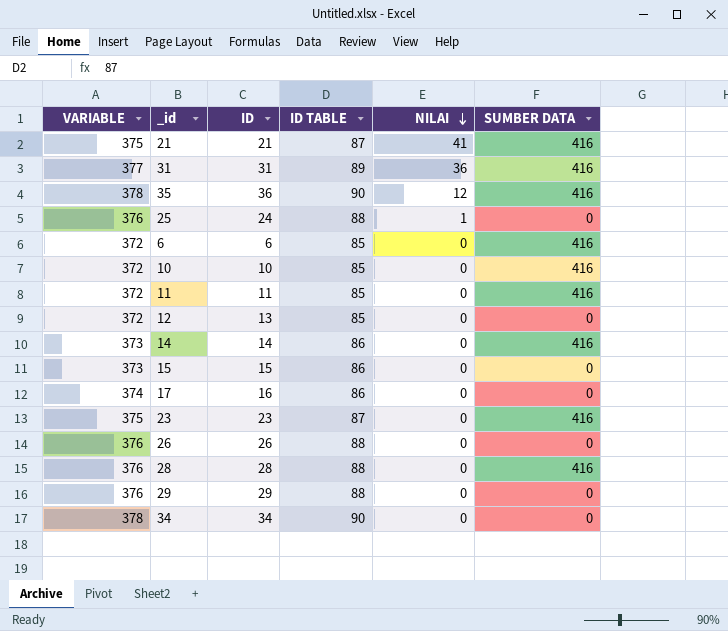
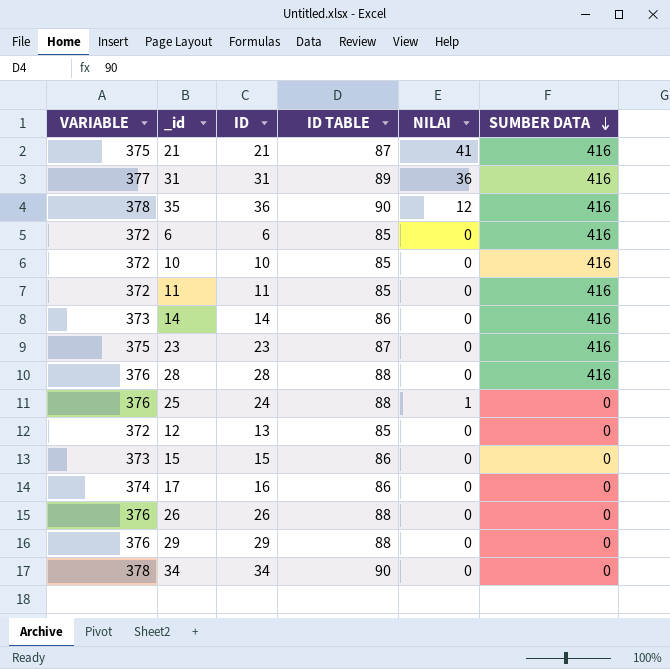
row order: NILAI descending -> SUMBER DATA descending

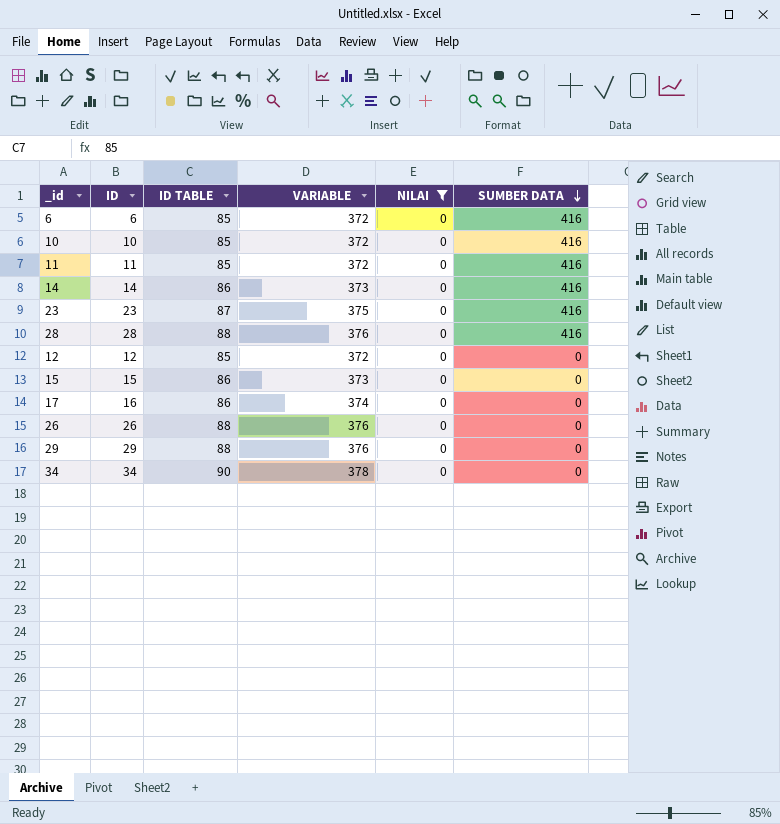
filter: none -> NILAI = 0
column VARIABLE | position: 1 -> 4
12 | ID: 13 -> 12

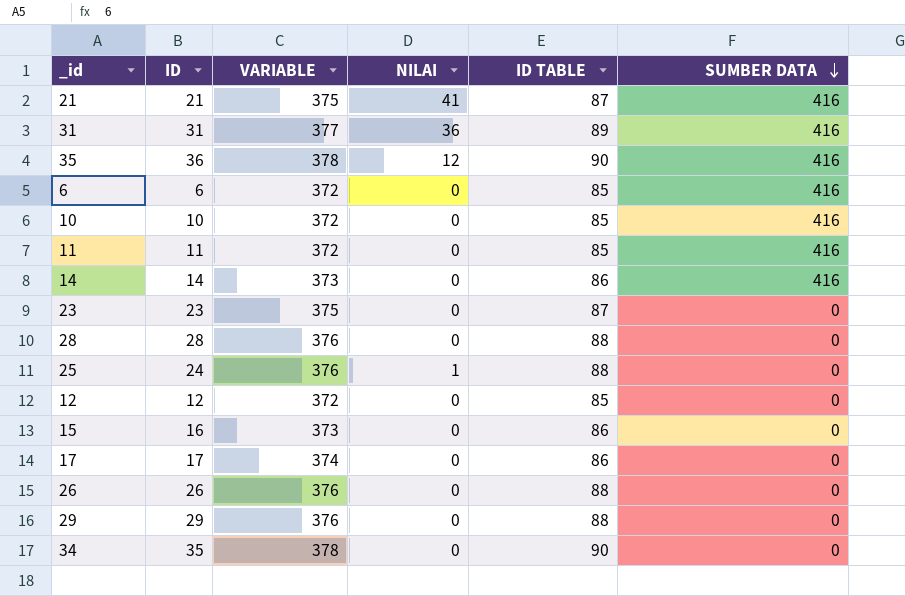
filter: NILAI = 0 -> none
column ID TABLE | position: 3 -> 5
23 | SUMBER DATA: 416 -> 0
28 | SUMBER DATA: 416 -> 0
15 | ID: 15 -> 16
17 | ID: 16 -> 17
34 | ID: 34 -> 35

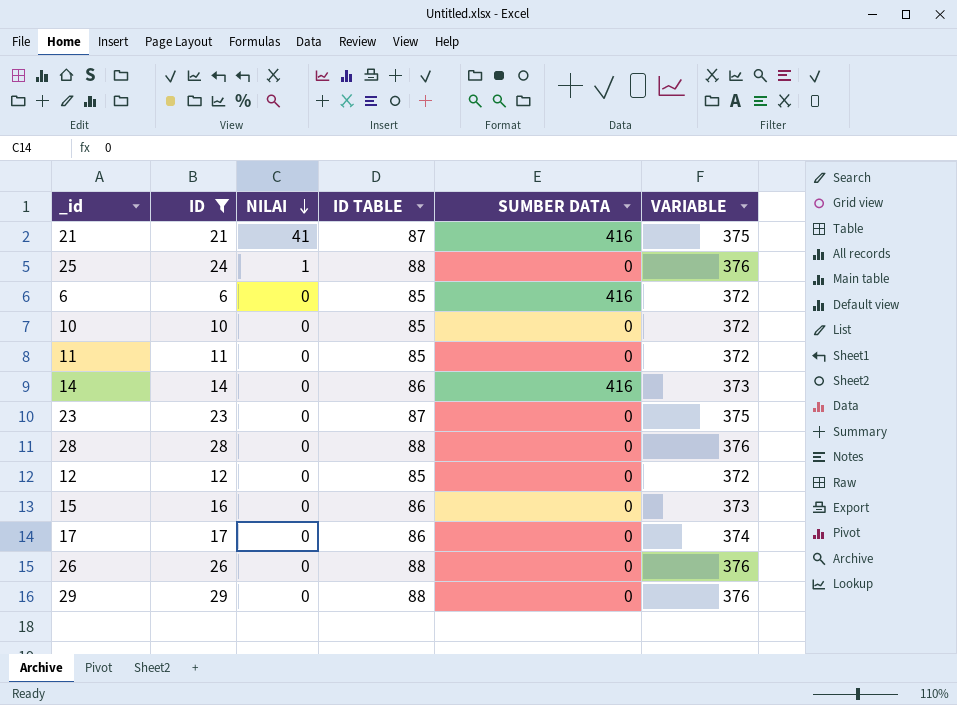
filter: none -> ID <= 29
row order: SUMBER DATA descending -> NILAI descending
column VARIABLE | position: 3 -> 6
10 | SUMBER DATA: 416 -> 0
11 | SUMBER DATA: 416 -> 0

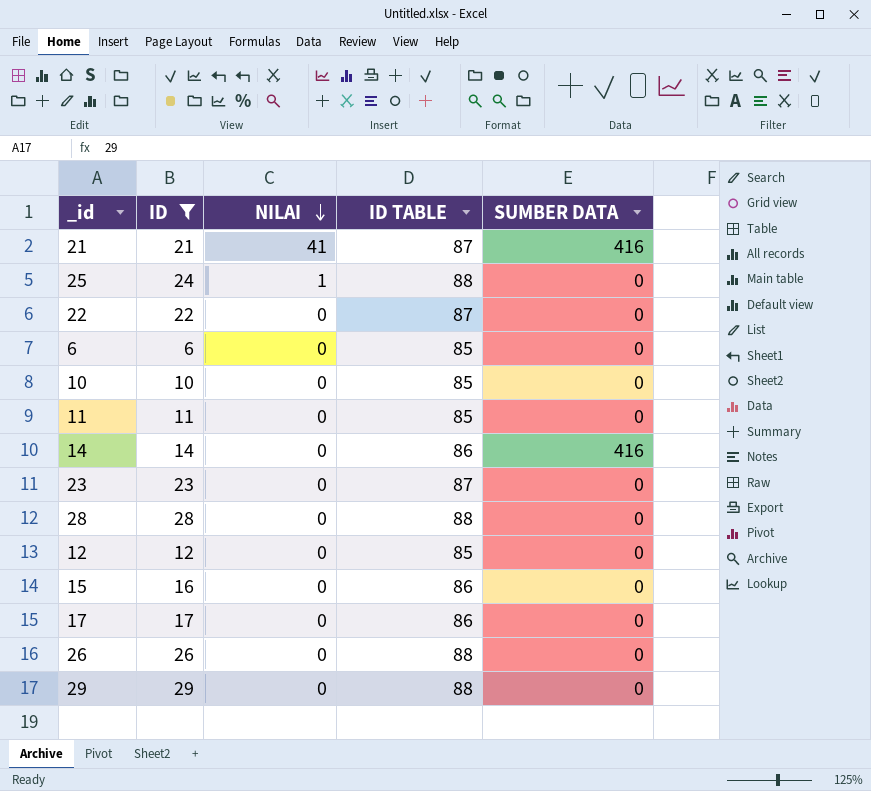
column VARIABLE | position: 6 -> none
row 22: none -> 22 | 0 | 87 | 0
6 | SUMBER DATA: 416 -> 0

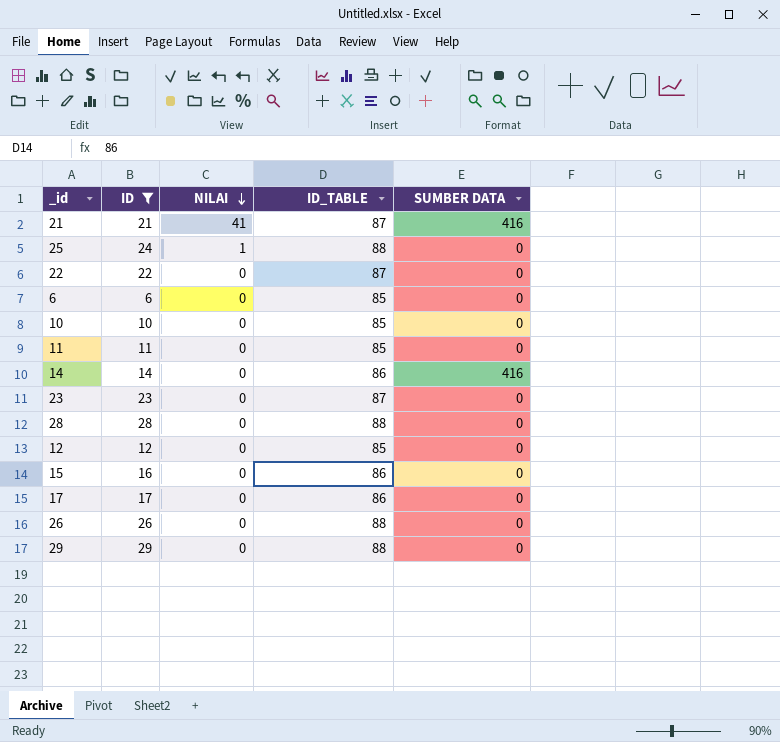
column name: ID TABLE -> ID_TABLE

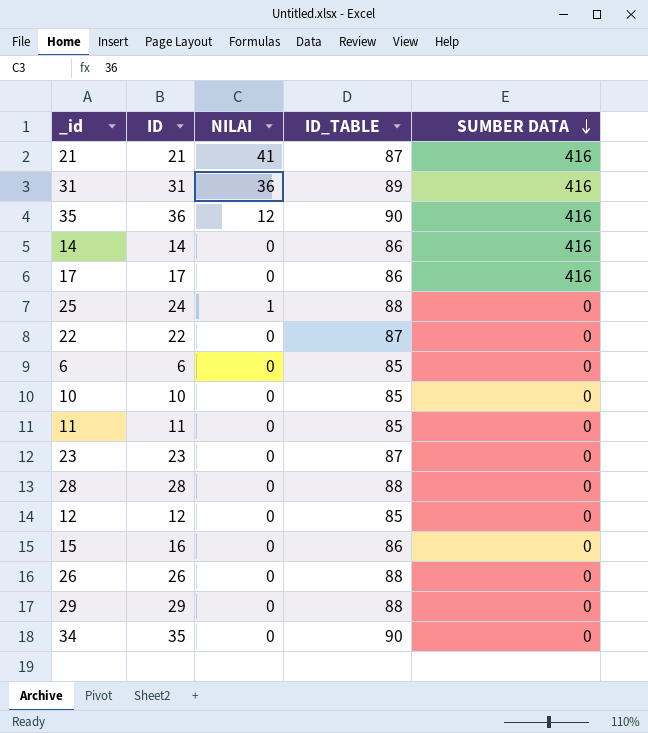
filter: ID <= 29 -> none
row order: NILAI descending -> SUMBER DATA descending
17 | SUMBER DATA: 0 -> 416

